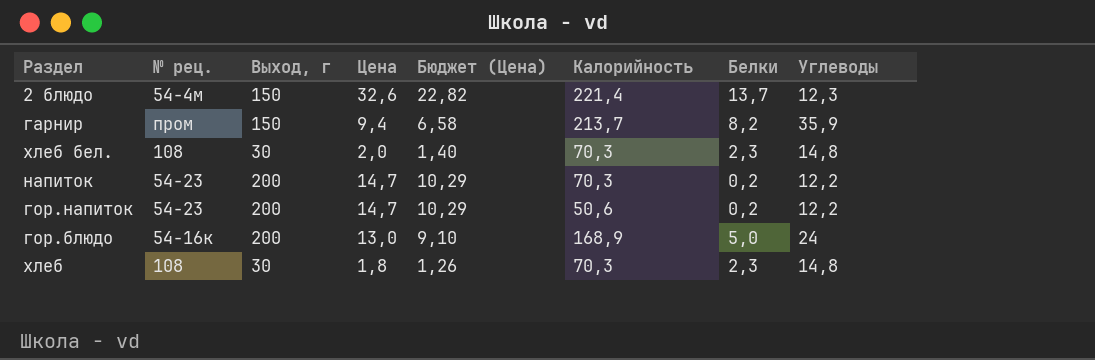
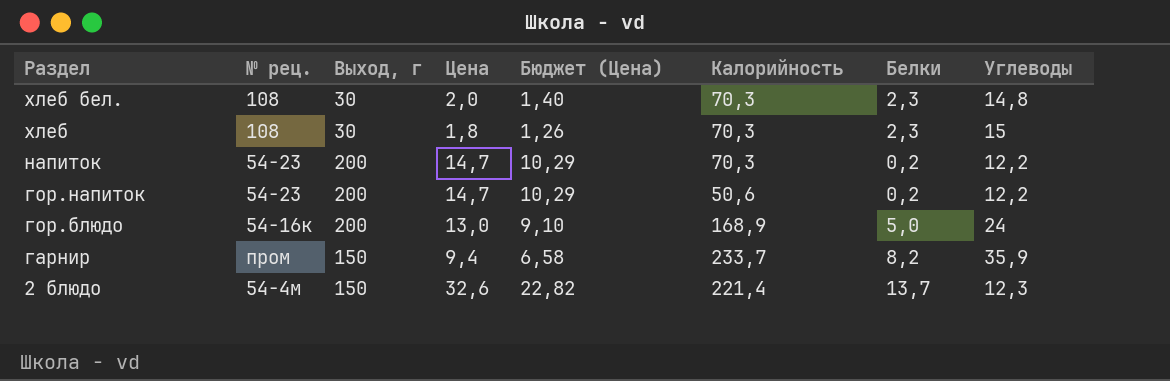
row order: none -> Раздел descending
хлеб | Углеводы: 14,8 -> 15
гарнир | Калорийность: 213,7 -> 233,7

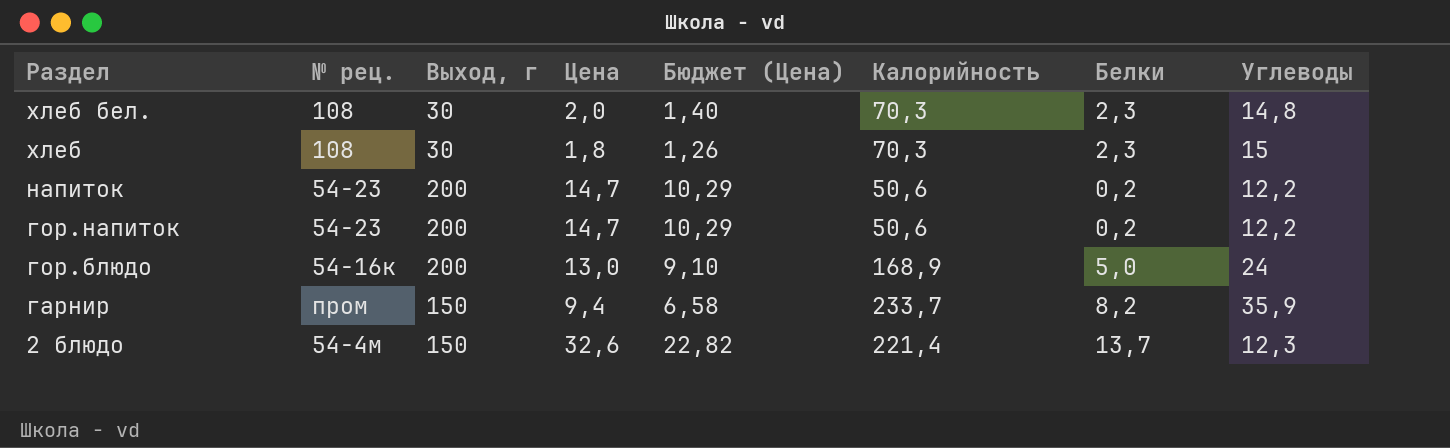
напиток | Калорийность: 70,3 -> 50,6

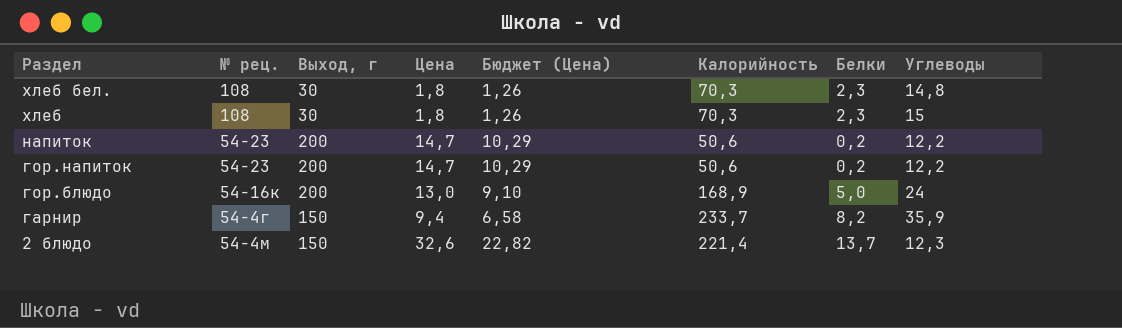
хлеб бел. | Цена: 2,0 -> 1,8
хлеб бел. | Бюджет (Цена): 1,40 -> 1,26
гарнир | № рец.: пром -> 54-4г

